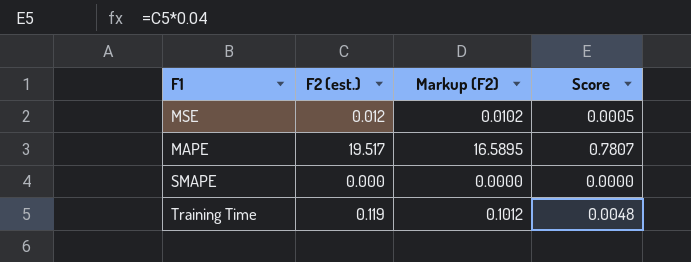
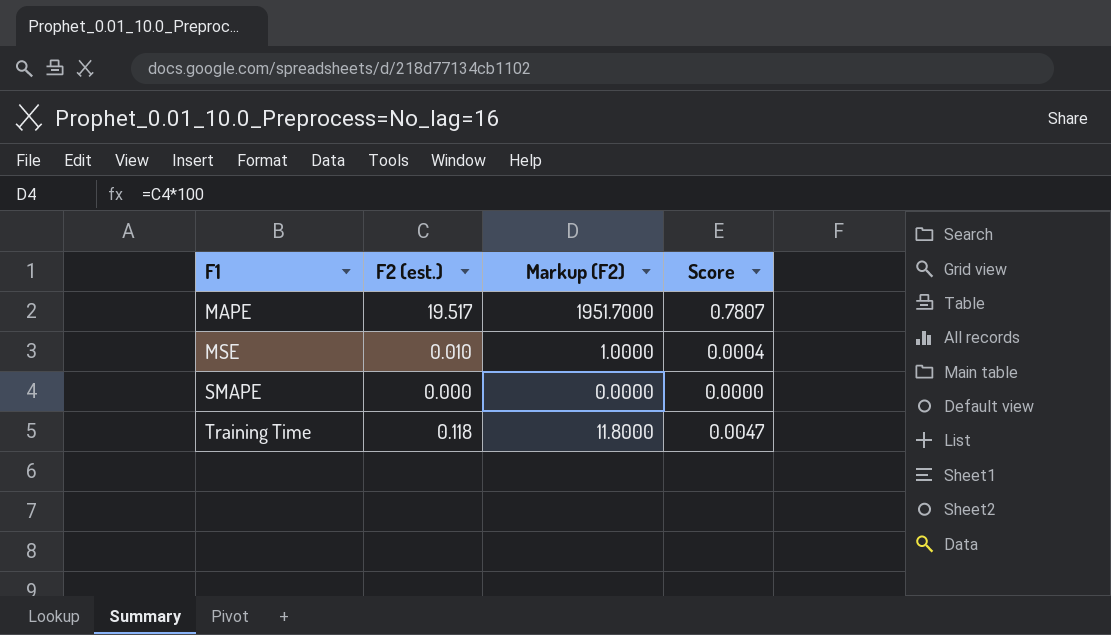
row order: none -> F1 ascending
column Markup (F2) | formula: [F2 (est.)] * 0.85 -> [F2 (est.)] * 100
MSE | F2 (est.): 0.012 -> 0.010
MSE | Score: 0.0005 -> 0.0004
Training Time | F2 (est.): 0.119 -> 0.118
Training Time | Score: 0.0048 -> 0.0047

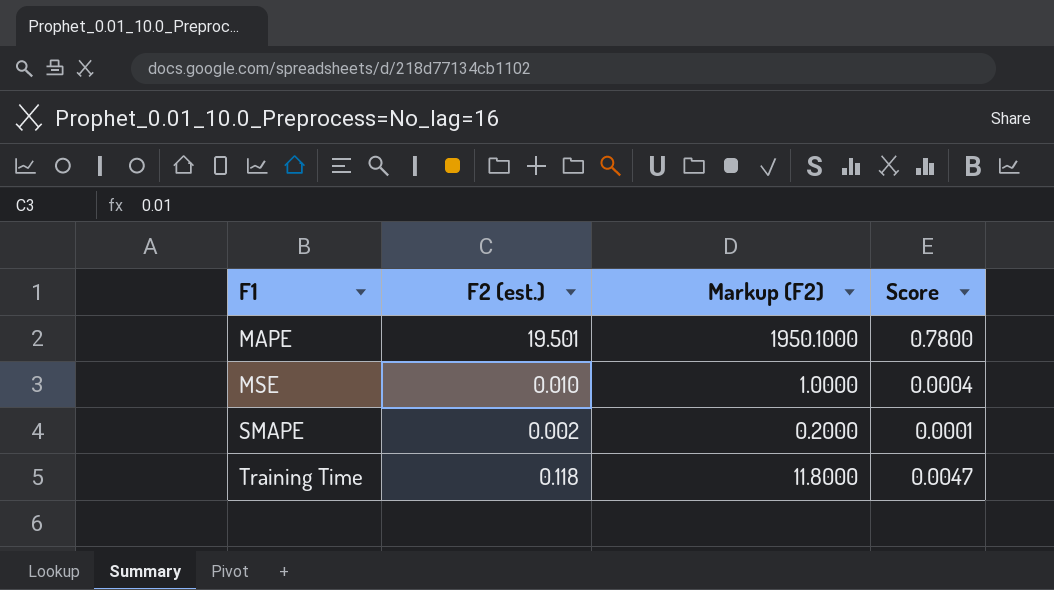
MAPE | F2 (est.): 19.517 -> 19.501
MAPE | Markup (F2): 1951.7000 -> 1950.1000
MAPE | Score: 0.7807 -> 0.7800
SMAPE | F2 (est.): 0.000 -> 0.002
SMAPE | Markup (F2): 0.0000 -> 0.2000
SMAPE | Score: 0.0000 -> 0.0001

